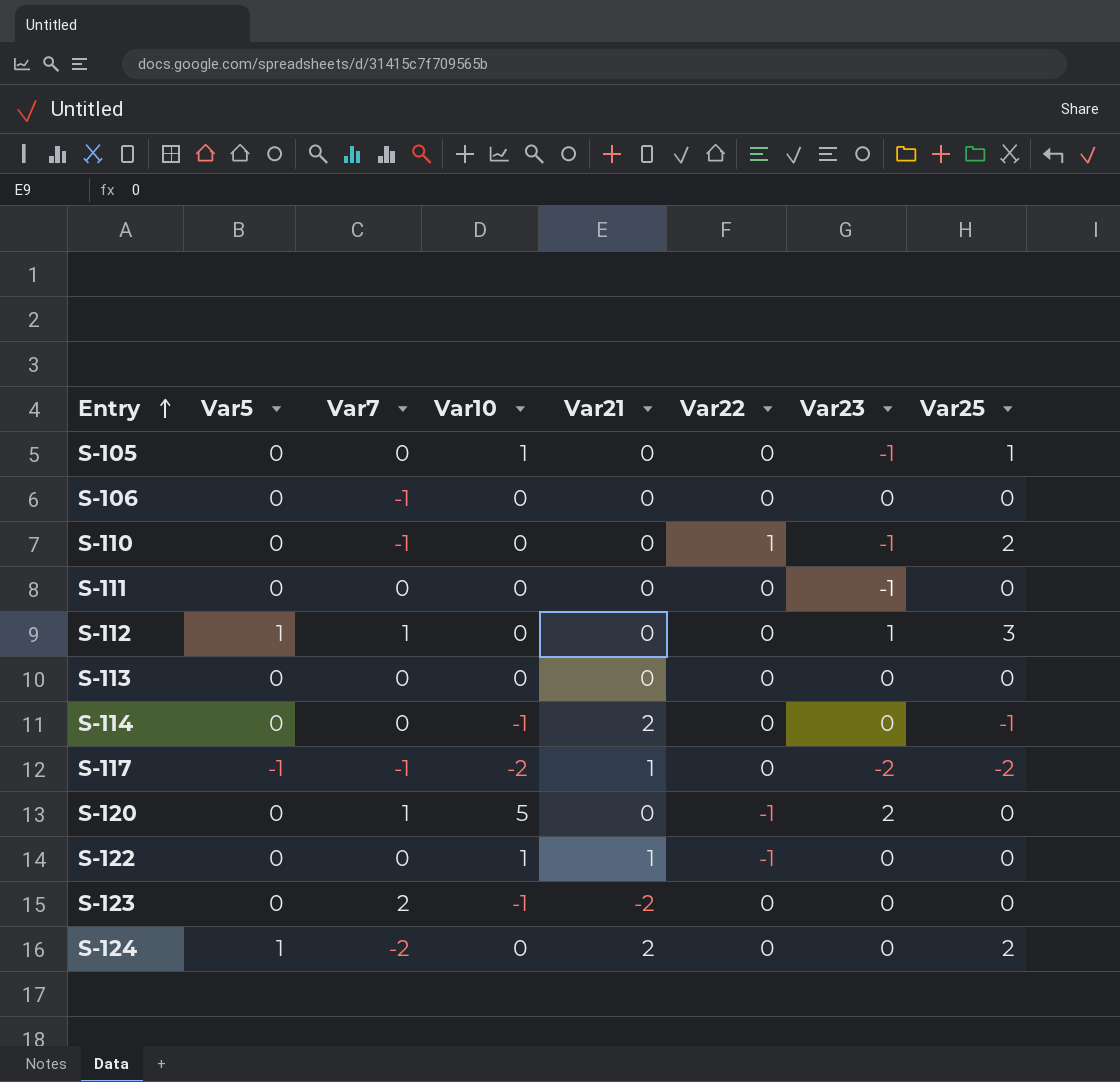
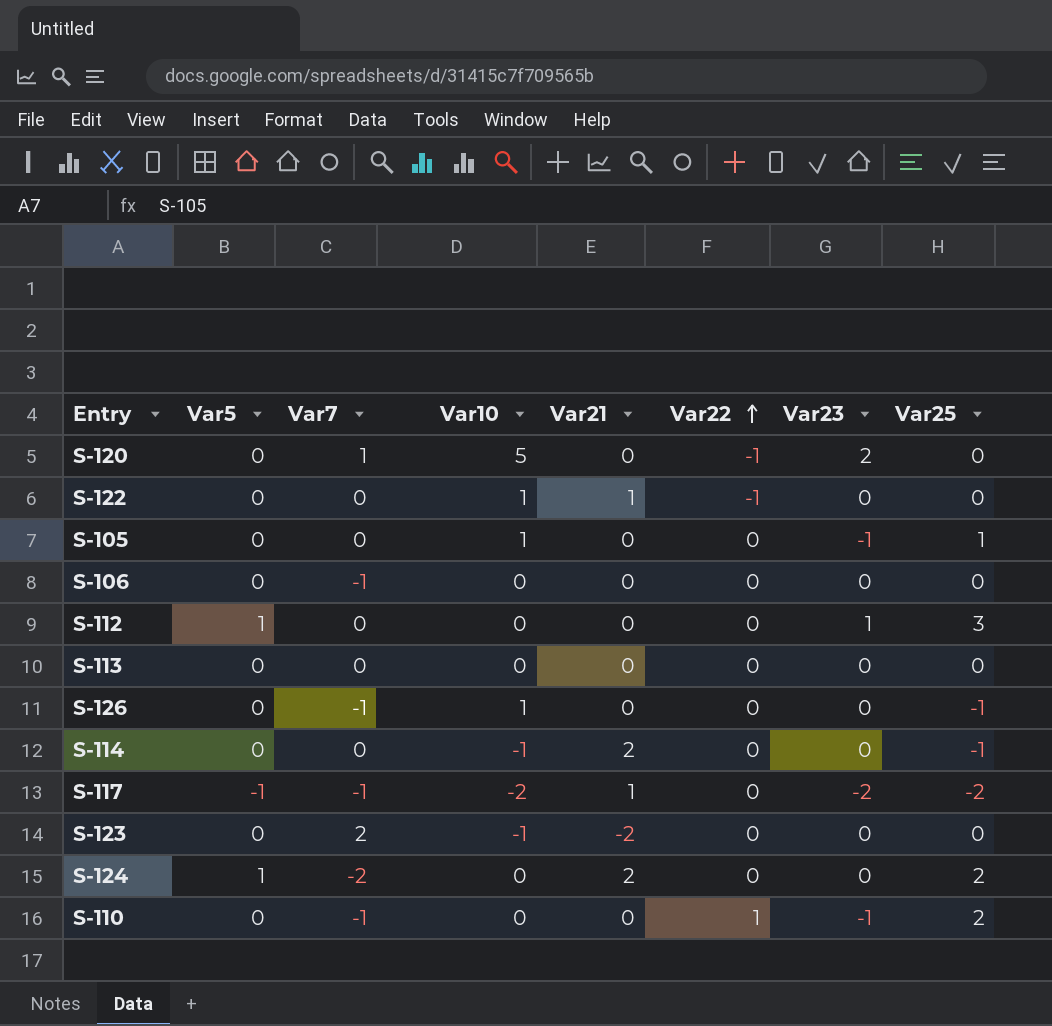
row order: Entry ascending -> Var22 ascending
row S-111: 0 | 0 | 0 | 0 | 0 | -1 | 0 -> none
S-112 | Var7: 1 -> 0
row S-126: none -> 0 | -1 | 1 | 0 | 0 | 0 | -1

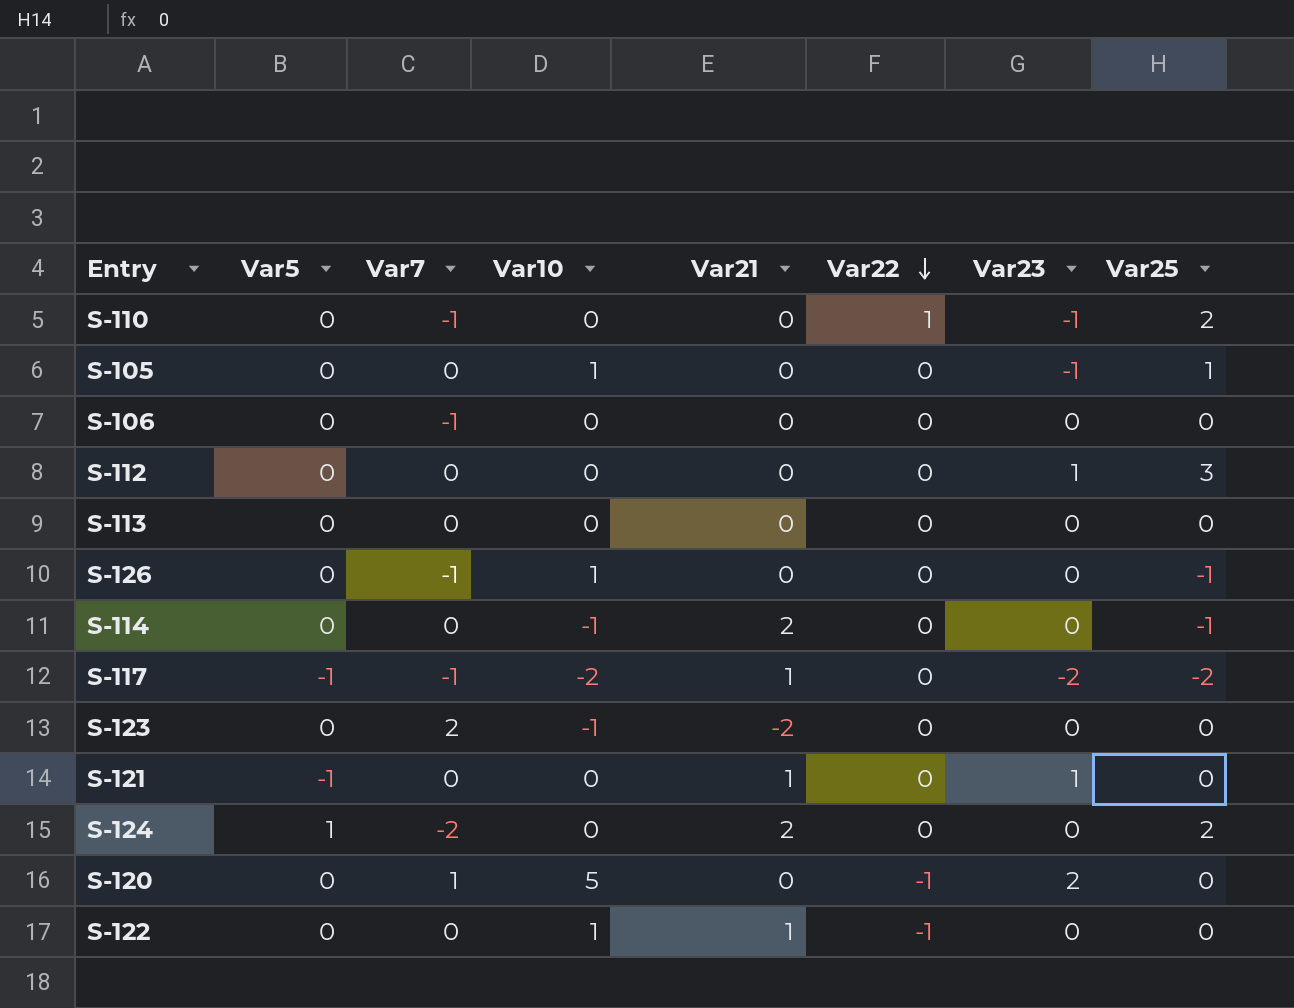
row order: Var22 ascending -> Var22 descending
S-112 | Var5: 1 -> 0
row S-121: none -> -1 | 0 | 0 | 1 | 0 | 1 | 0

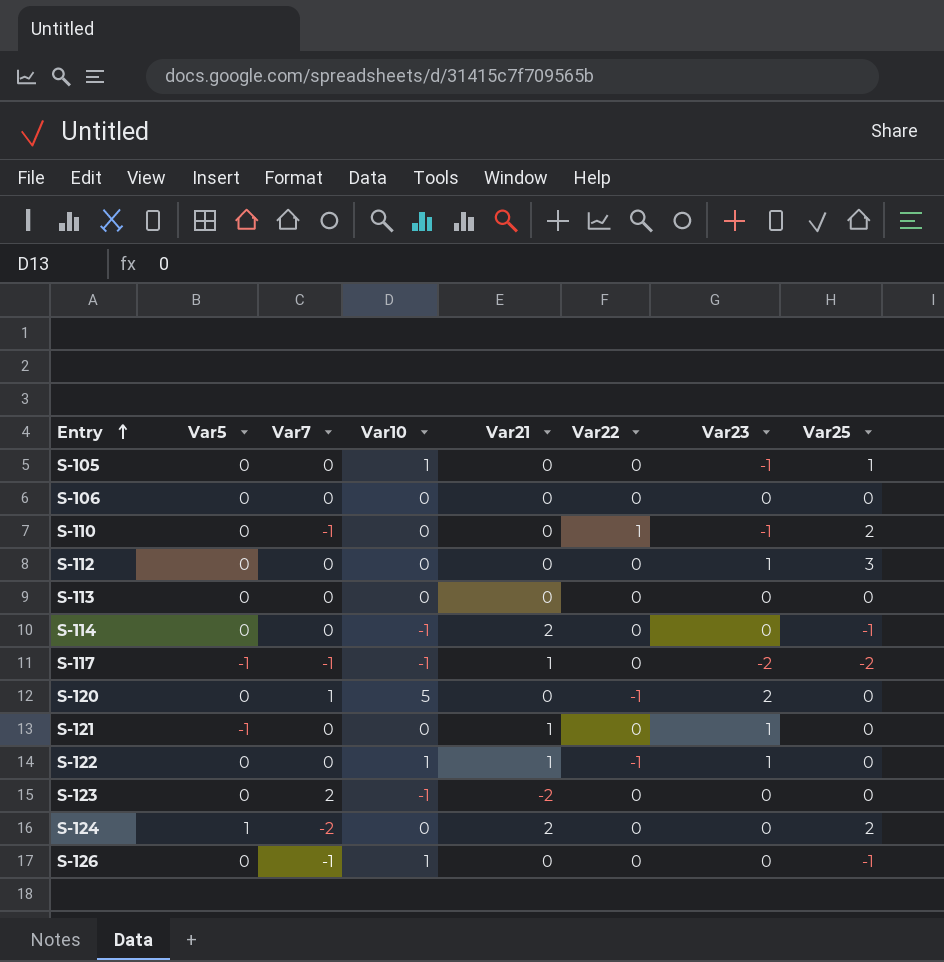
row order: Var22 descending -> Entry ascending
S-106 | Var7: -1 -> 0
S-117 | Var10: -2 -> -1
S-122 | Var23: 0 -> 1

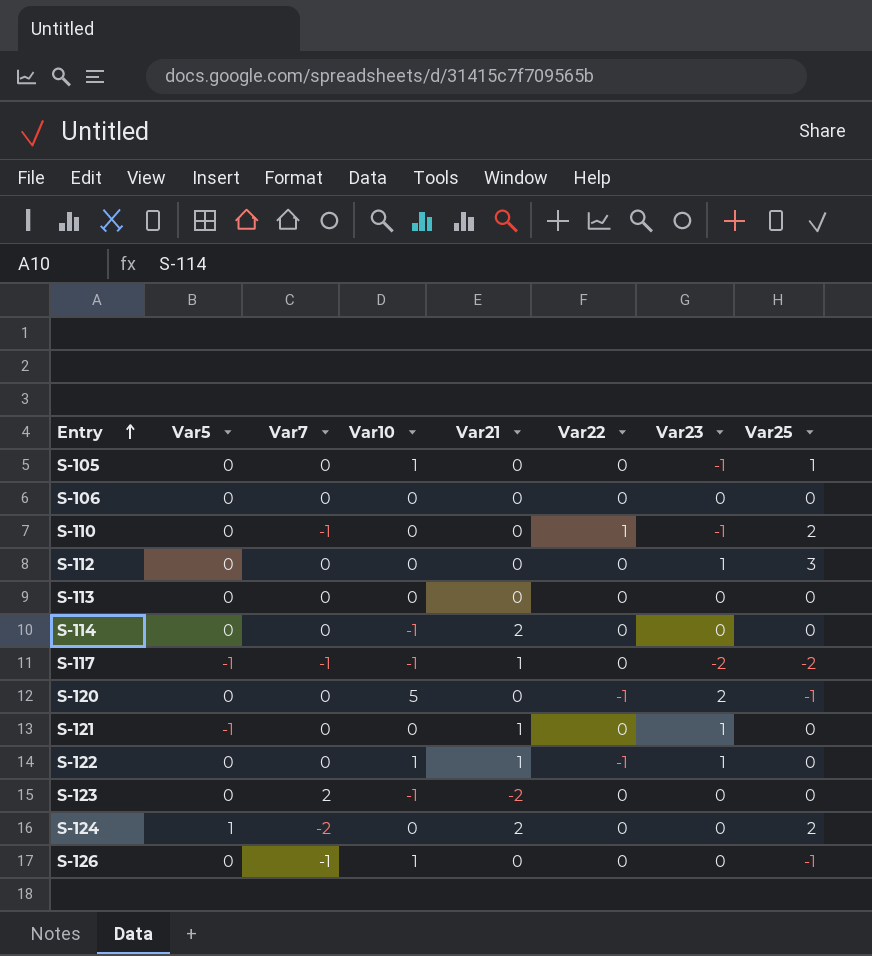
S-114 | Var25: -1 -> 0
S-120 | Var7: 1 -> 0
S-120 | Var25: 0 -> -1

